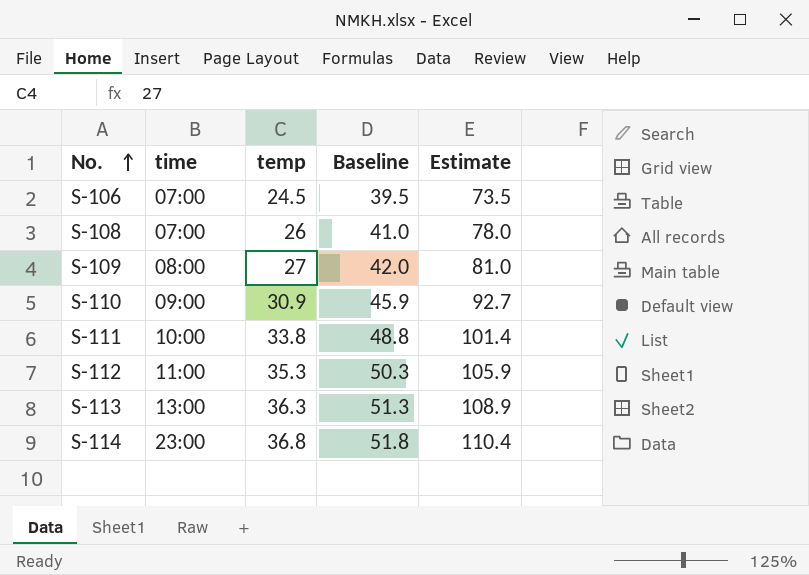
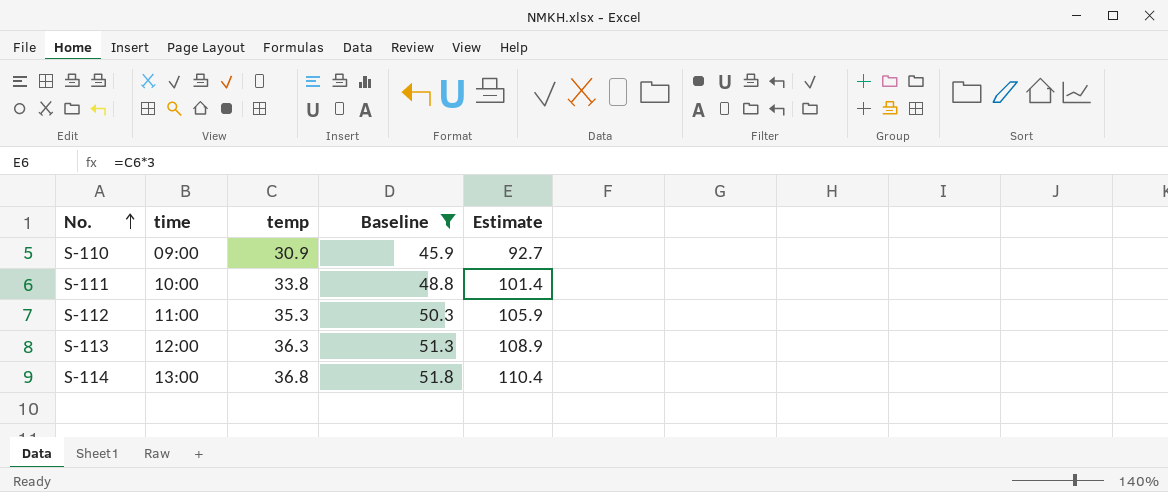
filter: none -> Baseline >= 45.9
S-113 | time: 13:00 -> 12:00
S-114 | time: 23:00 -> 13:00

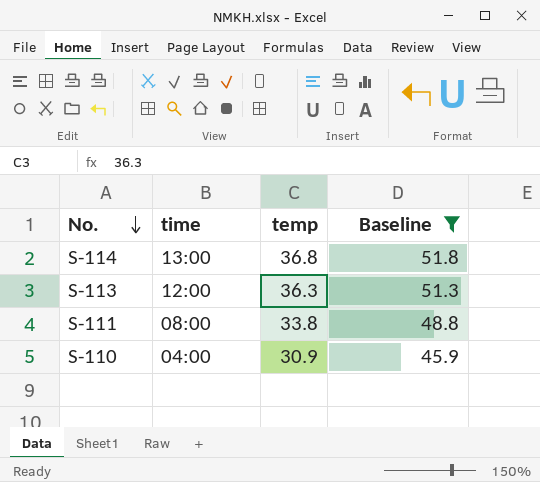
row order: No. ascending -> No. descending
column Estimate | formula: [temp] * 3 -> none
row S-112: 11:00 | 35.3 | 50.3 | 105.9 -> none
S-111 | time: 10:00 -> 08:00
S-110 | time: 09:00 -> 04:00

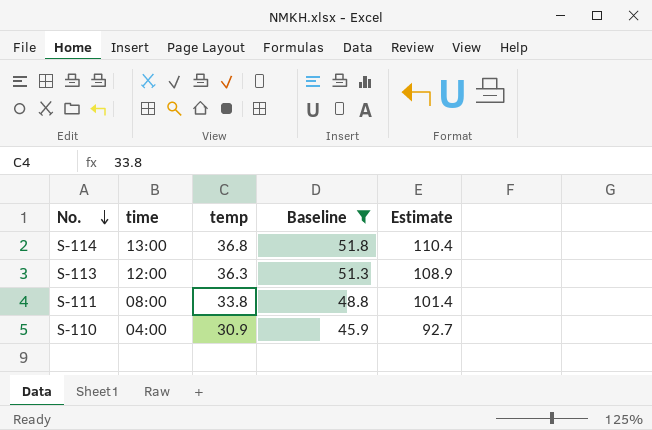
column Estimate | formula: none -> [temp] * 3

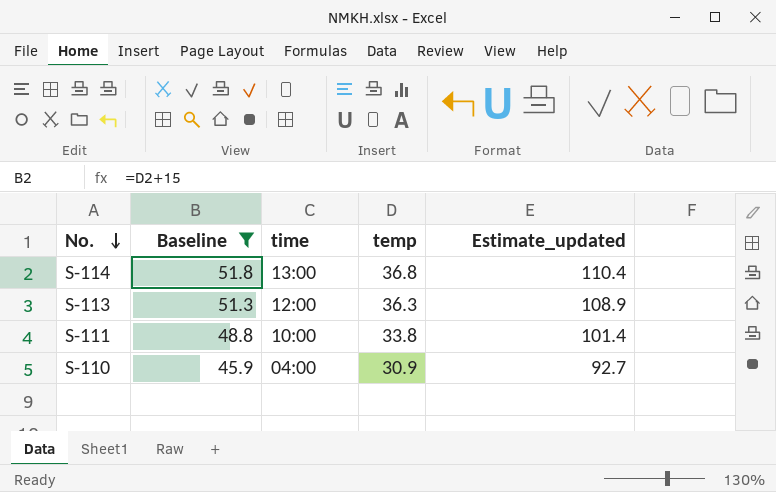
column Baseline | position: 4 -> 2
column name: Estimate -> Estimate_updated
S-111 | time: 08:00 -> 10:00

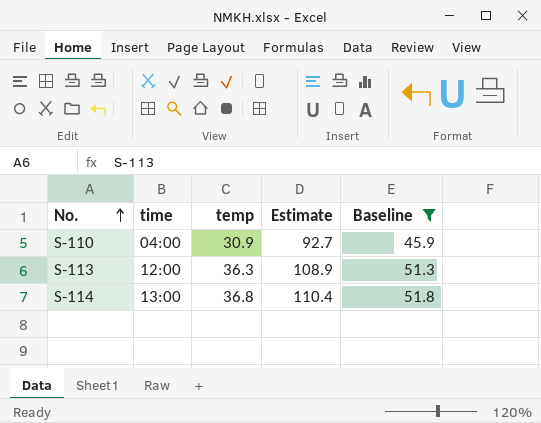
row order: No. descending -> No. ascending
column name: Estimate_updated -> Estimate
column Baseline | position: 2 -> 5
row S-111: 48.8 | 10:00 | 33.8 | 101.4 -> none

